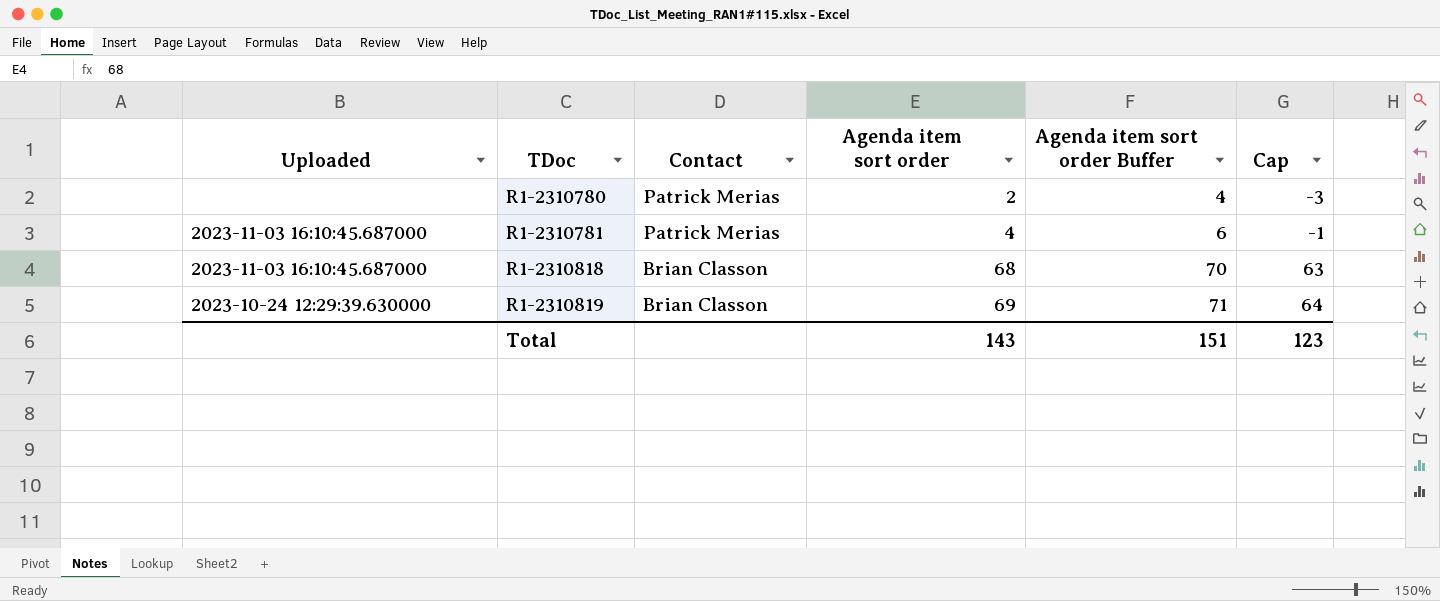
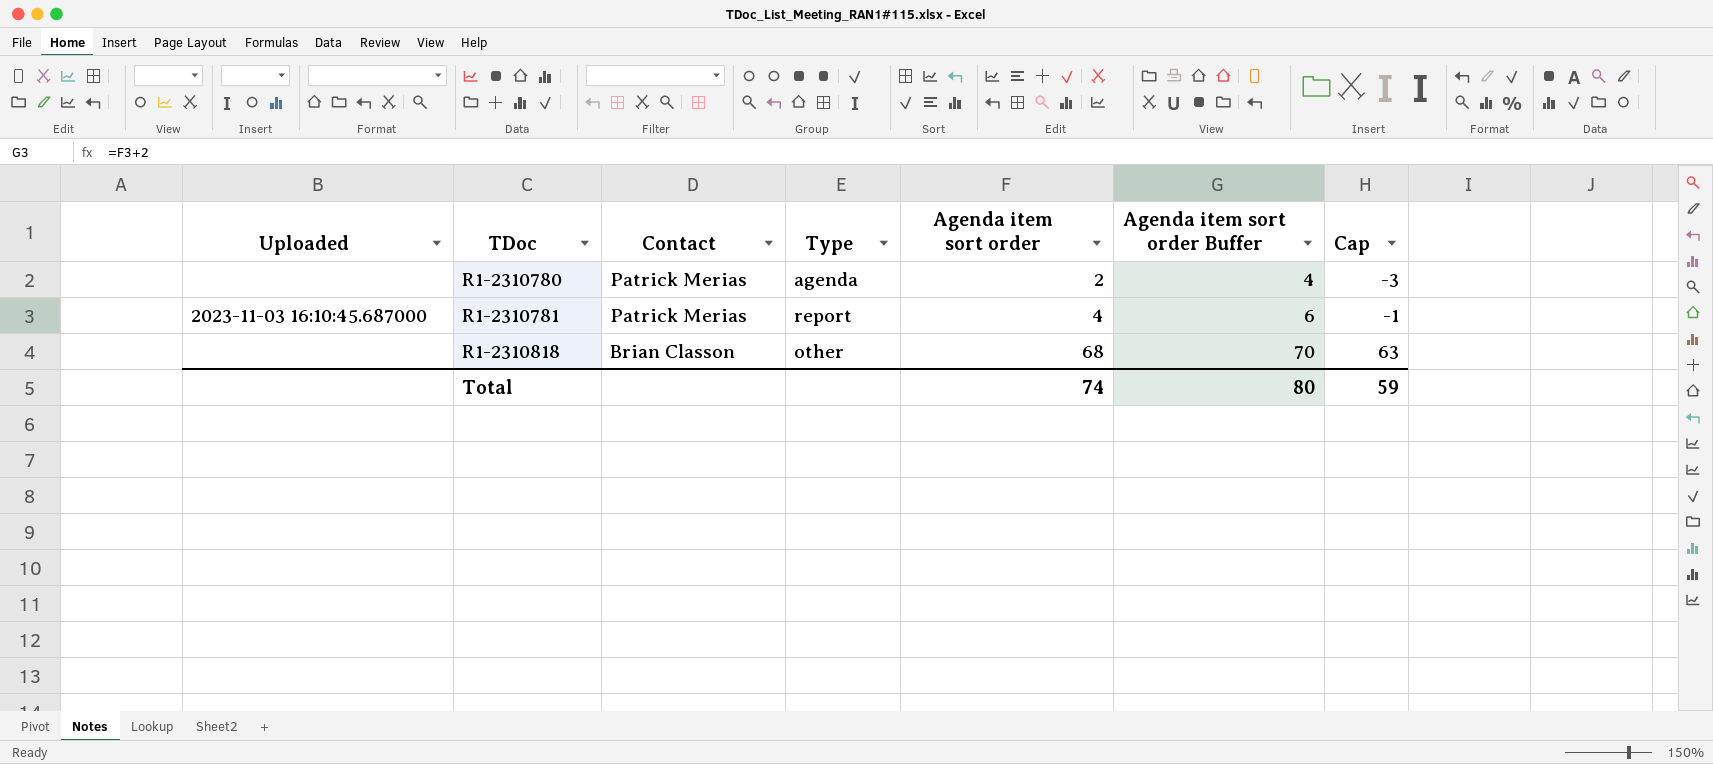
column Type | position: none -> 4
row R1-2310819: 2023-10-24 12:29:39.630000 | Brian Classon | 69 | 71 | 64 -> none
R1-2310818 | Uploaded: 2023-11-03 16:10:45.687000 -> none
Total | Agenda item sort order: 143 -> 74
Total | Agenda item sort order Buffer: 151 -> 80
Total | Cap: 123 -> 59

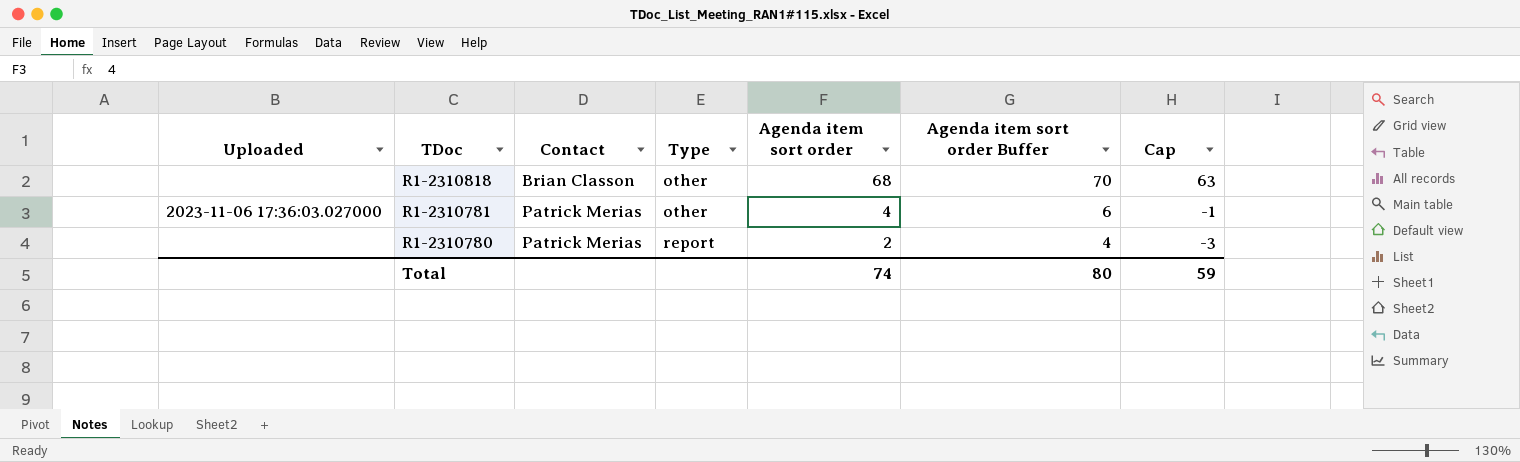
row order: TDoc ascending -> TDoc descending
R1-2310781 | Uploaded: 2023-11-03 16:10:45.687000 -> 2023-11-06 17:36:03.027000
R1-2310781 | Type: report -> other
R1-2310780 | Type: agenda -> report

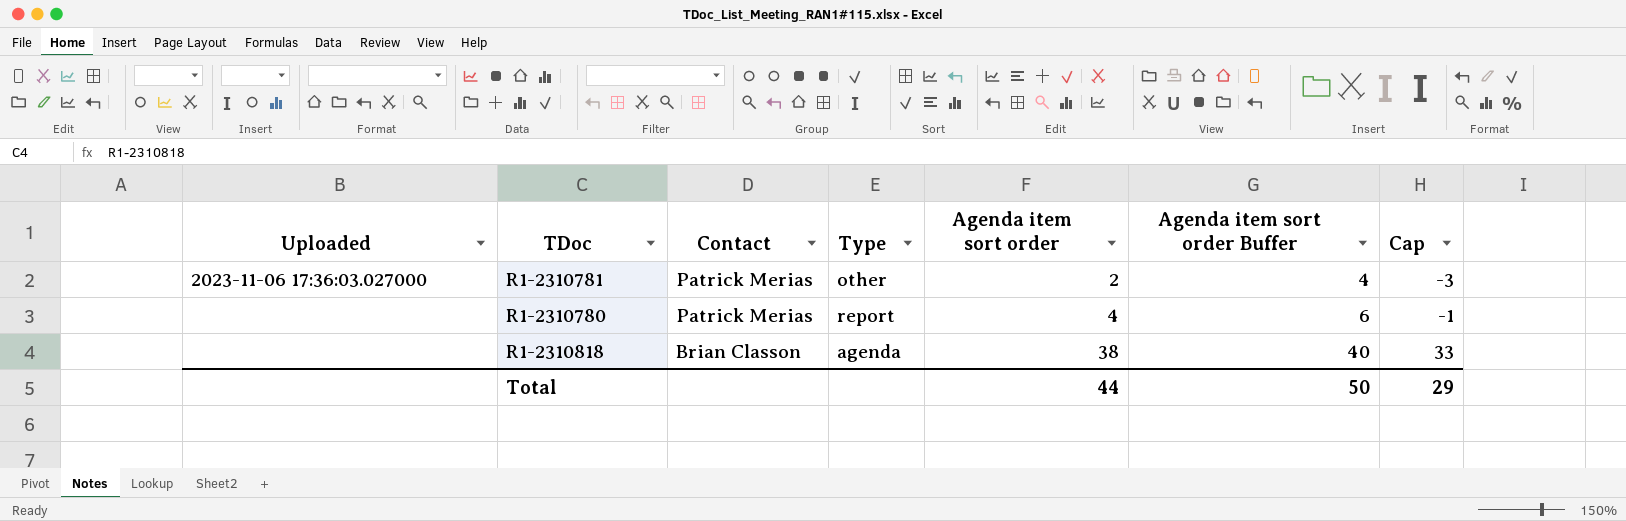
row order: TDoc descending -> Contact descending
R1-2310781 | Agenda item sort order: 4 -> 2
R1-2310781 | Agenda item sort order Buffer: 6 -> 4
R1-2310781 | Cap: -1 -> -3
R1-2310780 | Agenda item sort order: 2 -> 4
R1-2310780 | Agenda item sort order Buffer: 4 -> 6
R1-2310780 | Cap: -3 -> -1
R1-2310818 | Type: other -> agenda
R1-2310818 | Agenda item sort order: 68 -> 38
R1-2310818 | Agenda item sort order Buffer: 70 -> 40
R1-2310818 | Cap: 63 -> 33
Total | Agenda item sort order: 74 -> 44
Total | Agenda item sort order Buffer: 80 -> 50
Total | Cap: 59 -> 29

